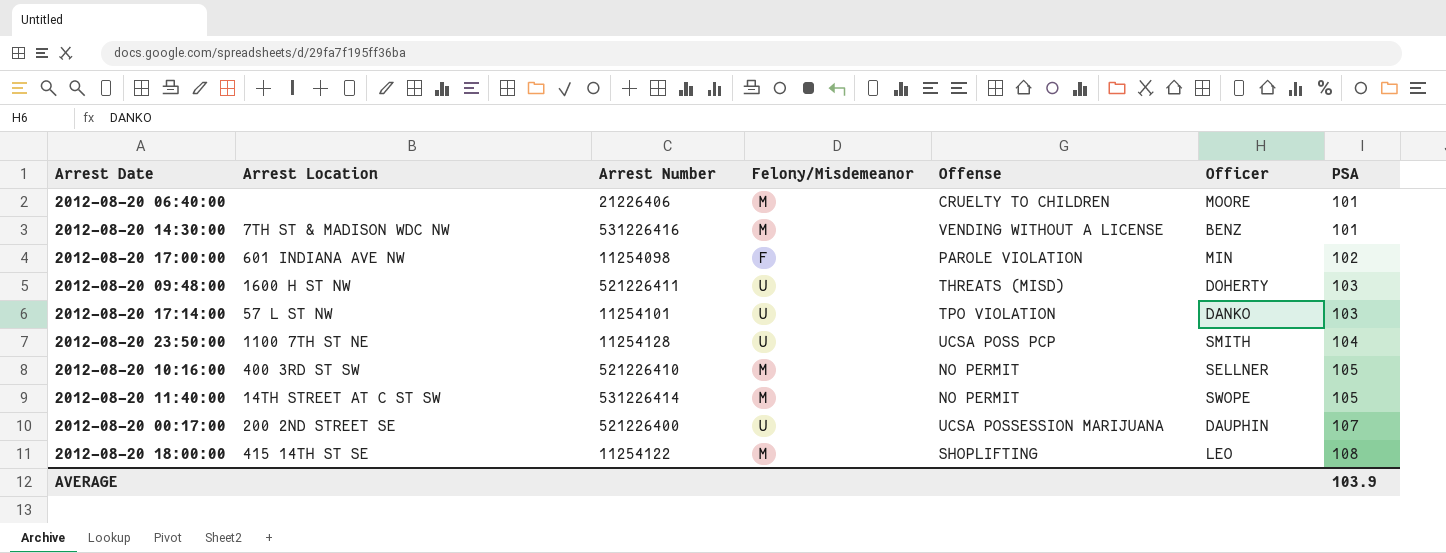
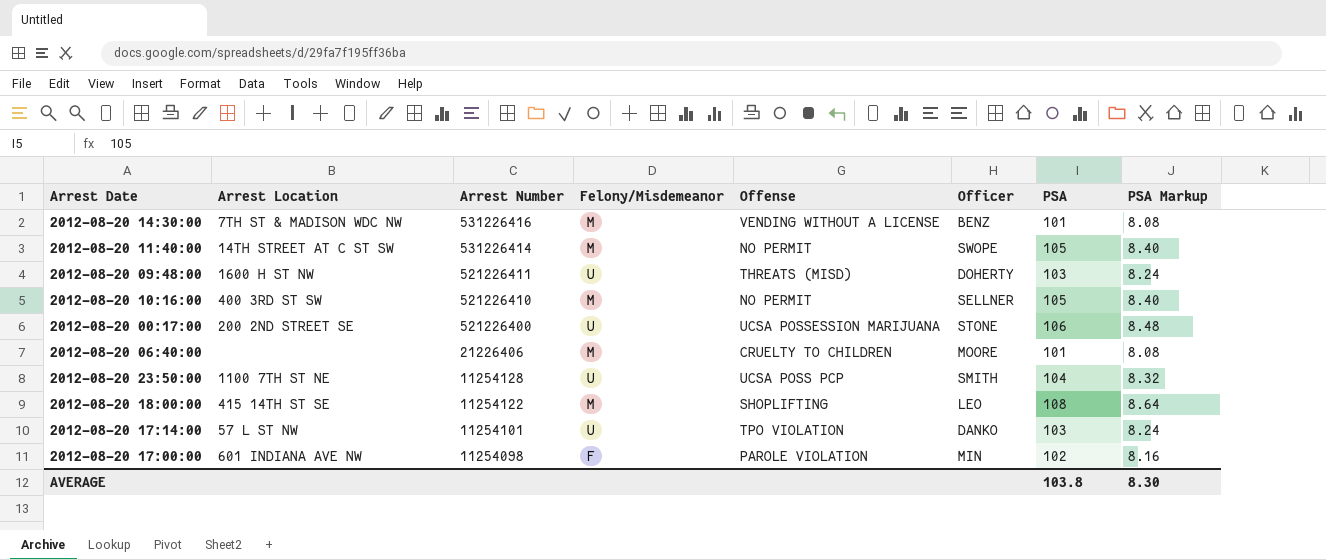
row order: PSA ascending -> Arrest Number descending
column PSA Markup | formula: none -> [PSA] * 0.08
2012-08-20 00:17:00 | Officer: DAUPHIN -> STONE
2012-08-20 00:17:00 | PSA: 107 -> 106
AVERAGE | PSA: 103.9 -> 103.8

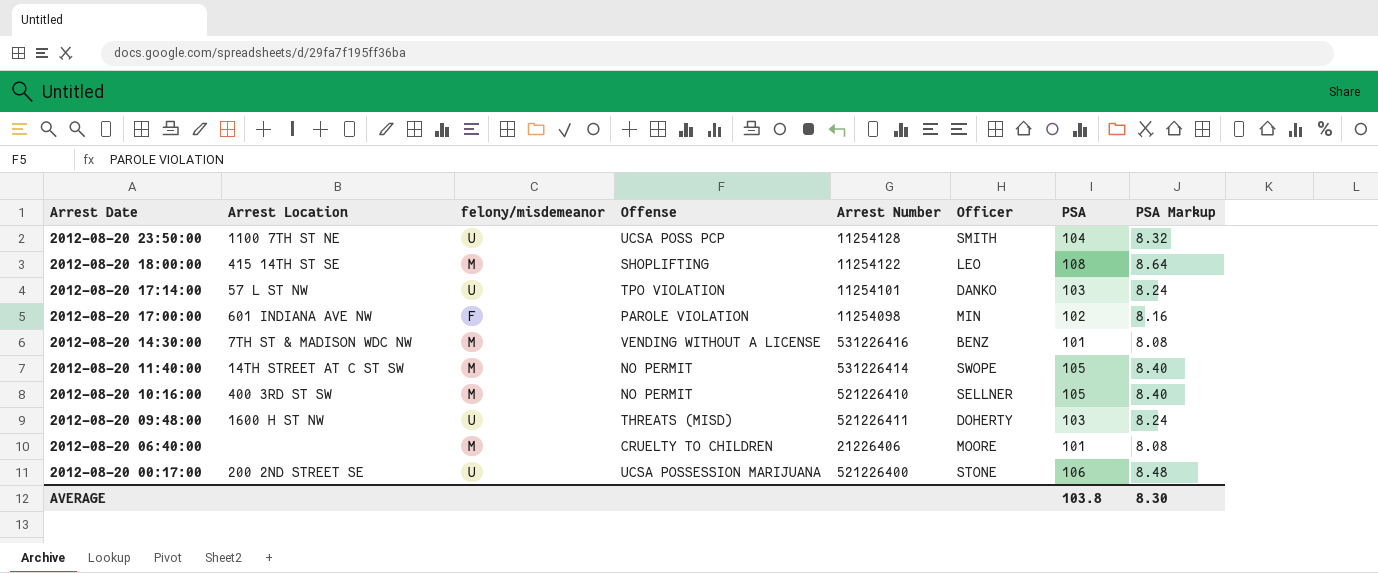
row order: Arrest Number descending -> Arrest Date descending
column name: Felony/Misdemeanor -> felony/misdemeanor
column Arrest Number | position: 3 -> 5

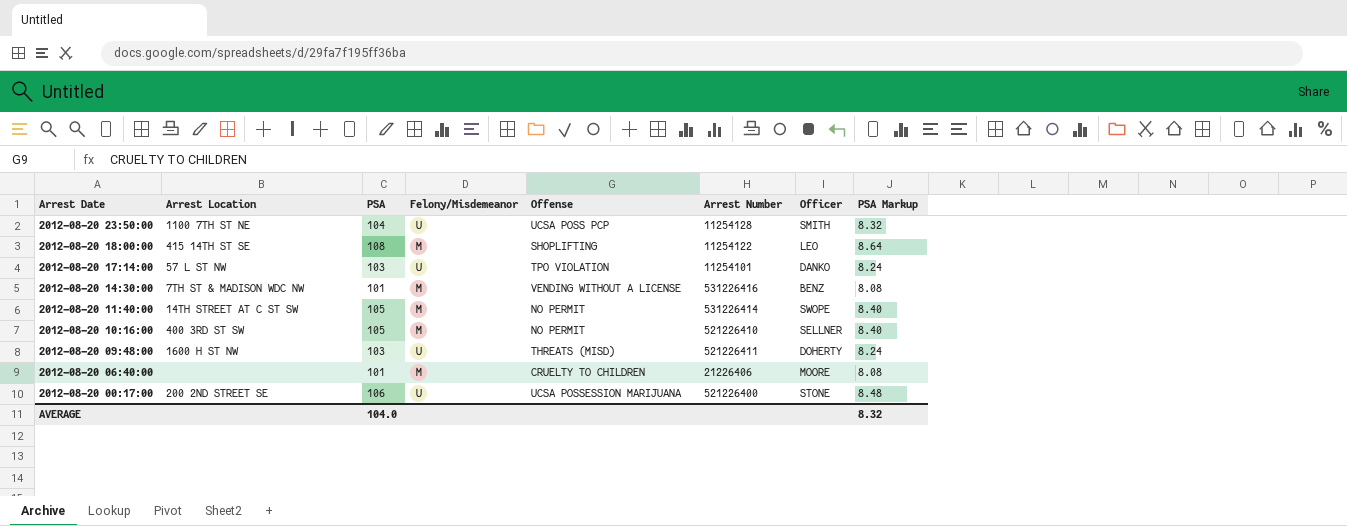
column PSA | position: 7 -> 3
column name: felony/misdemeanor -> Felony/Misdemeanor
row 2012-08-20 17:00:00: 601 INDIANA AVE NW | F | PAROLE VIOLATION | 11254098 | MIN | 102 | 8.16 -> none
AVERAGE | PSA: 103.8 -> 104.0
AVERAGE | PSA Markup: 8.30 -> 8.32

